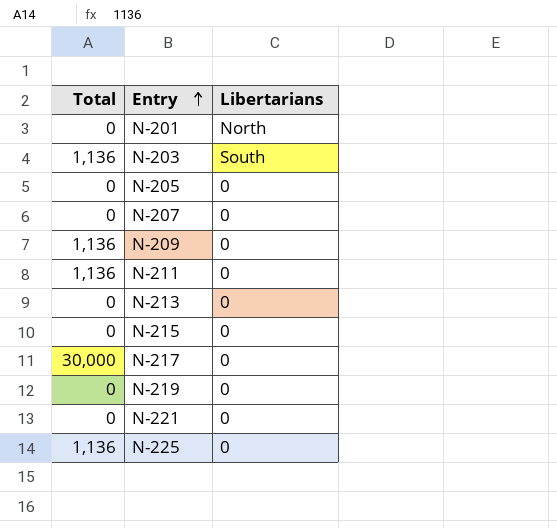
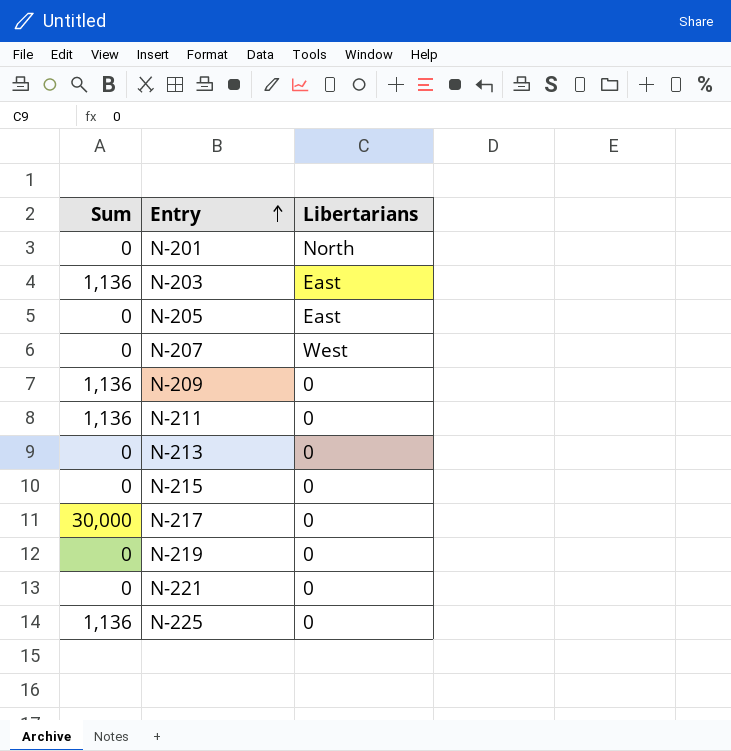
column name: Total -> Sum
N-203 | Libertarians: South -> East
N-205 | Libertarians: 0 -> East
N-207 | Libertarians: 0 -> West

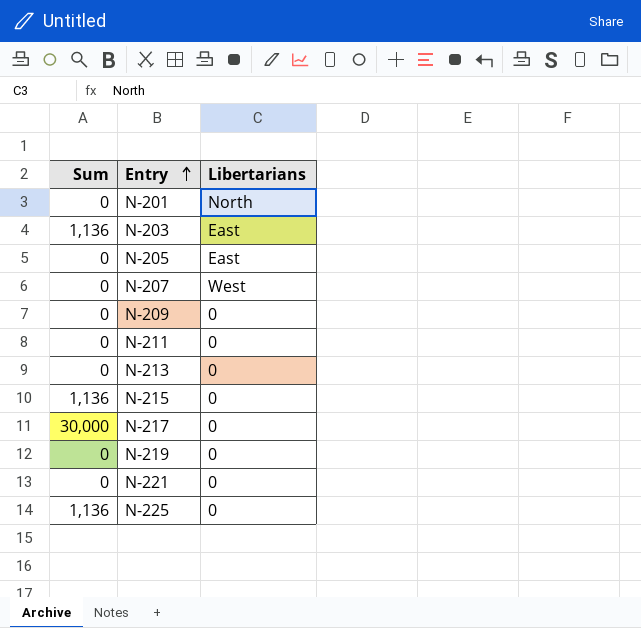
N-209 | Sum: 1,136 -> 0
N-211 | Sum: 1,136 -> 0
N-215 | Sum: 0 -> 1,136

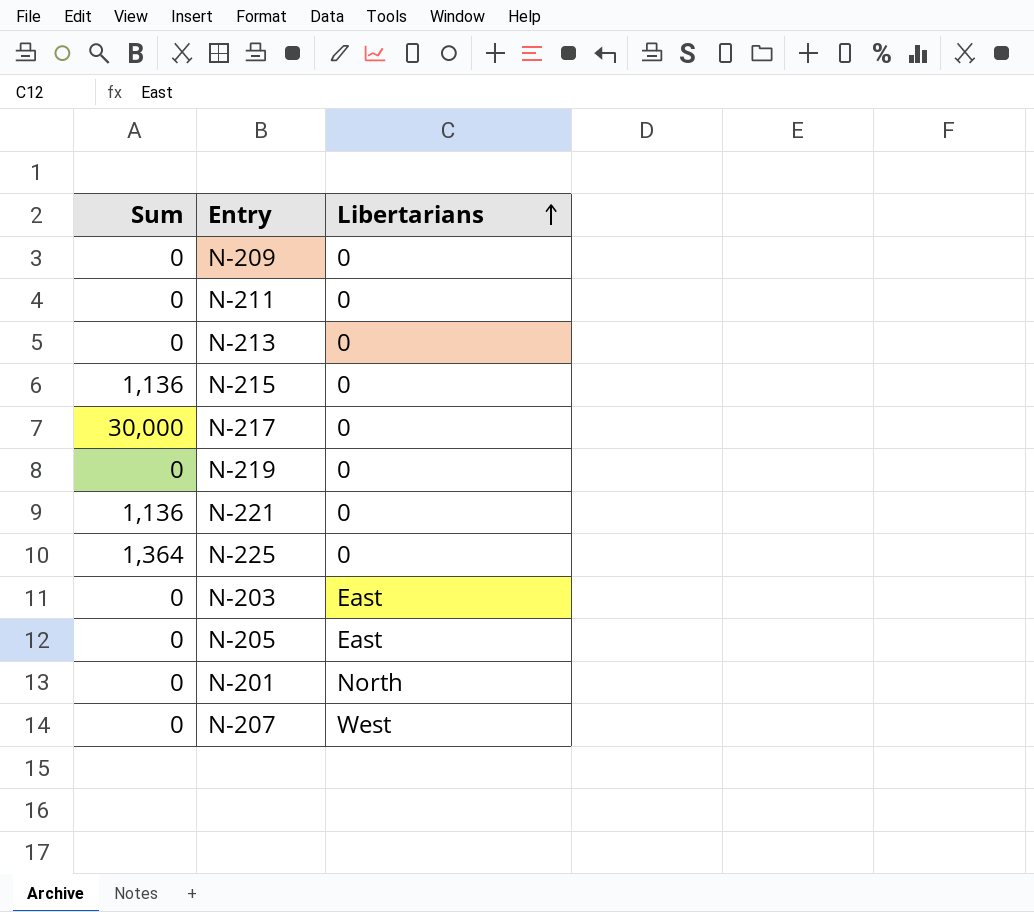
row order: Entry ascending -> Libertarians ascending
N-221 | Sum: 0 -> 1,136
N-225 | Sum: 1,136 -> 1,364
N-203 | Sum: 1,136 -> 0

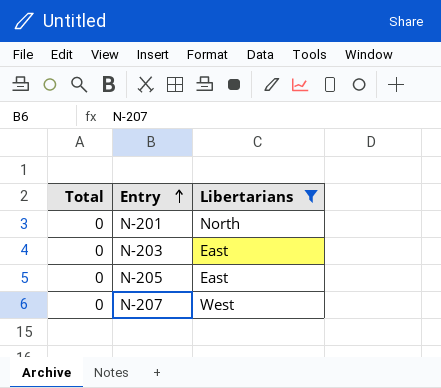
filter: none -> Libertarians != 0
row order: Libertarians ascending -> Entry ascending
column name: Sum -> Total

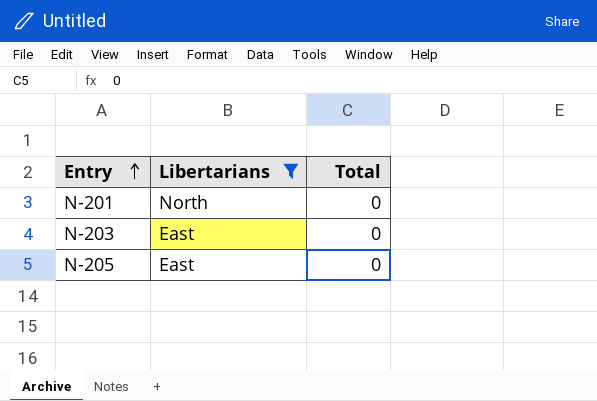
column Total | position: 1 -> 3
row N-207: 0 | West -> none

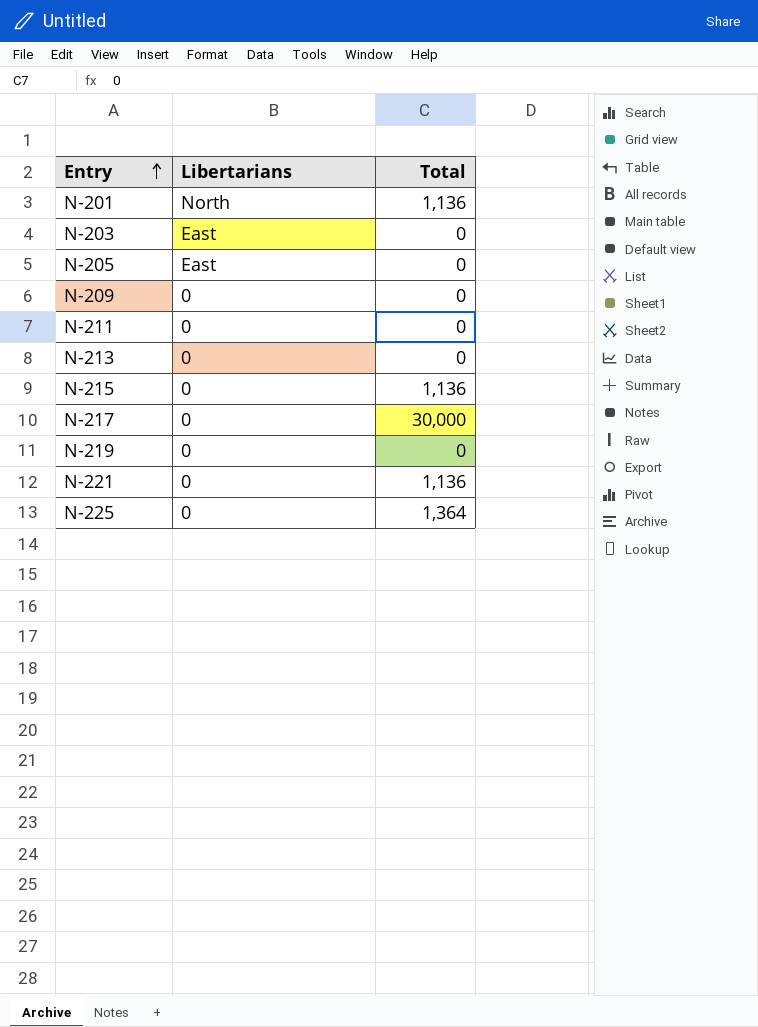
filter: Libertarians != 0 -> none
N-201 | Total: 0 -> 1,136

